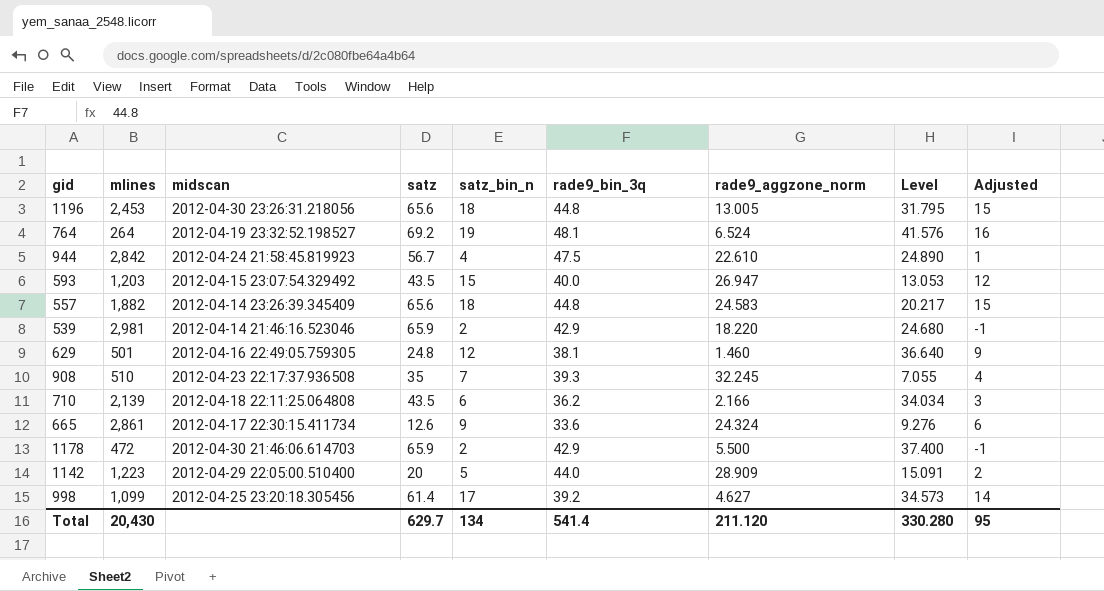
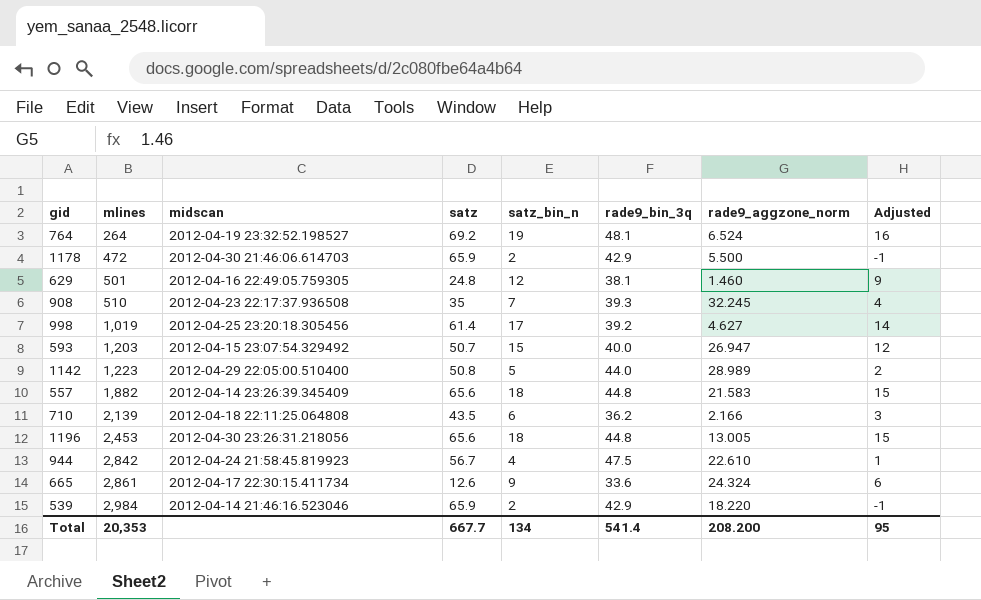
row order: none -> mlines ascending
column Level | formula: [rade9_bin_3q] - [rade9_aggzone_norm] -> none
998 | mlines: 1,099 -> 1,019
593 | satz: 43.5 -> 50.7
1142 | satz: 20 -> 50.8
1142 | rade9_aggzone_norm: 28.909 -> 28.989
557 | rade9_aggzone_norm: 24.583 -> 21.583
539 | mlines: 2,981 -> 2,984
Total | mlines: 20,430 -> 20,353
Total | satz: 629.7 -> 667.7
Total | rade9_aggzone_norm: 211.120 -> 208.200

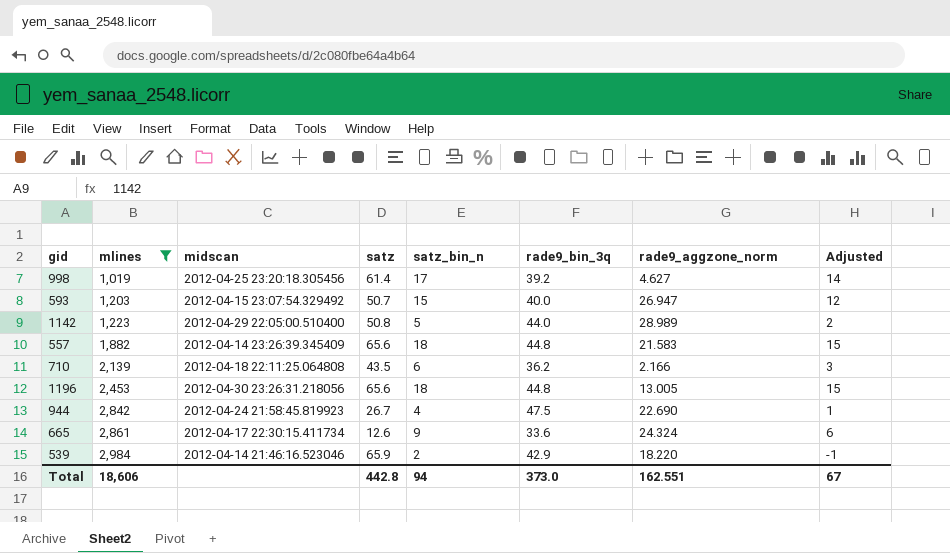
filter: none -> mlines >= 1,019
944 | satz: 56.7 -> 26.7
944 | rade9_aggzone_norm: 22.610 -> 22.690
Total | mlines: 20,353 -> 18,606
Total | satz: 667.7 -> 442.8
Total | satz_bin_n: 134 -> 94
Total | rade9_bin_3q: 541.4 -> 373.0
Total | rade9_aggzone_norm: 208.200 -> 162.551
Total | Adjusted: 95 -> 67

